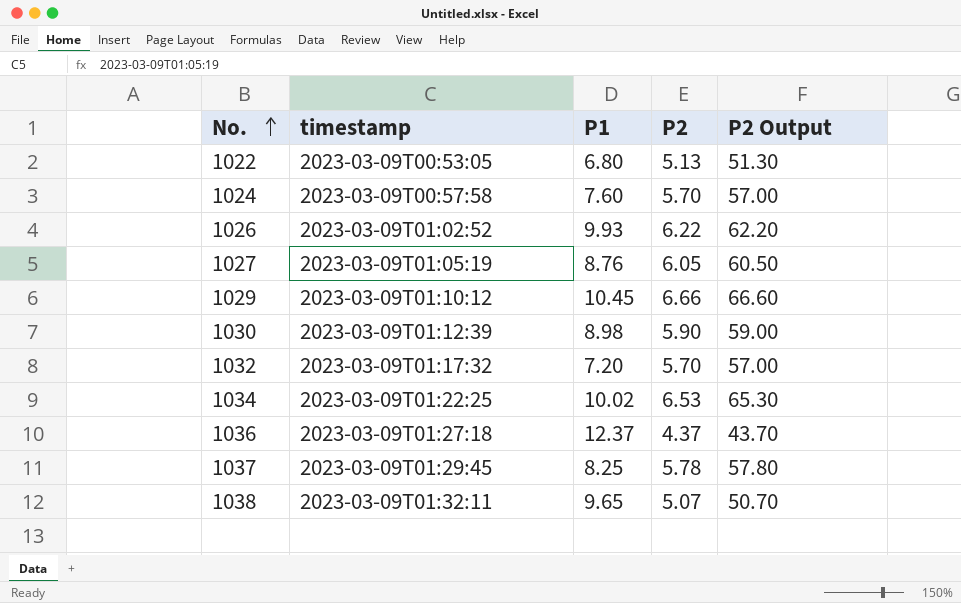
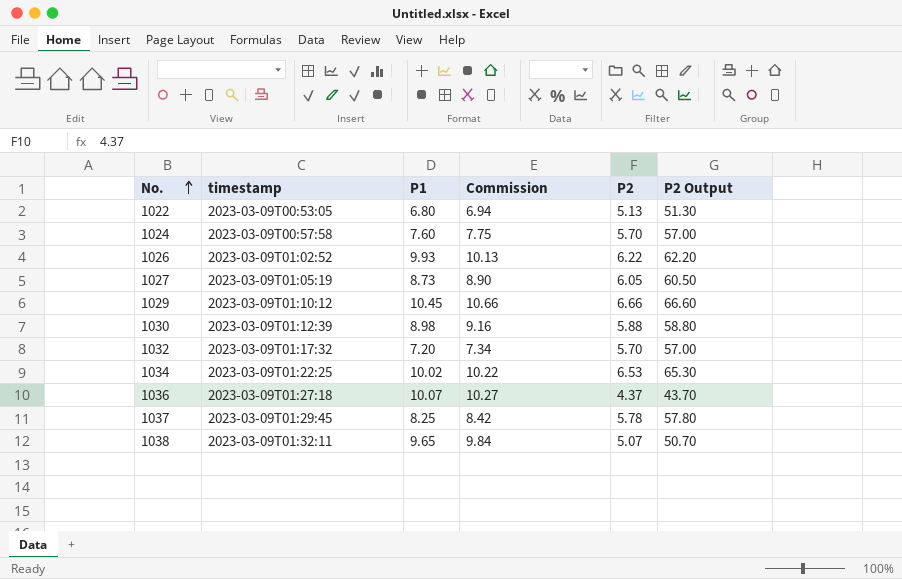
column Commission | formula: none -> [P1] * 1.02
1027 | P1: 8.76 -> 8.73
1030 | P2: 5.90 -> 5.88
1030 | P2 Output: 59.00 -> 58.80
1036 | P1: 12.37 -> 10.07

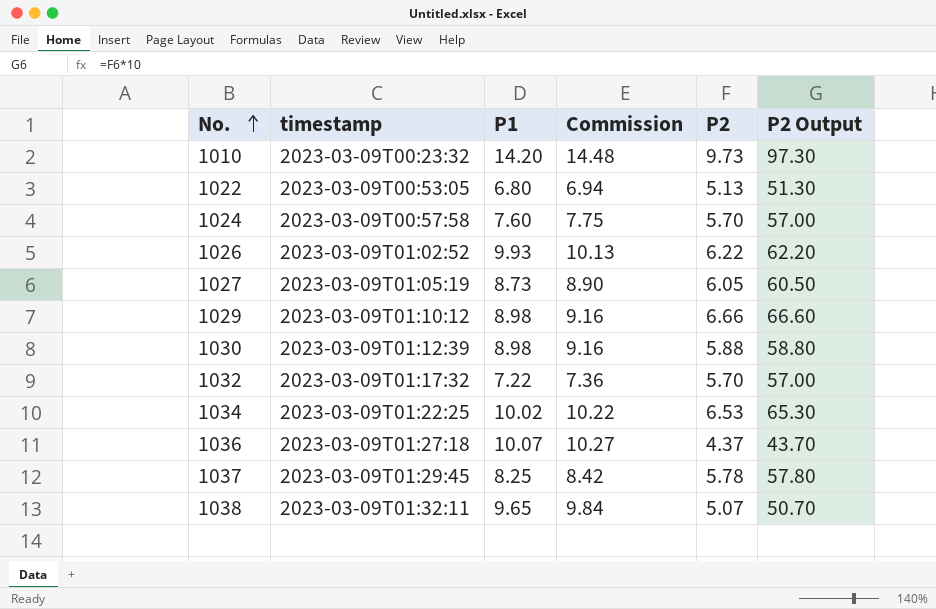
row 1010: none -> 2023-03-09T00:23:32 | 14.20 | 14.48 | 9.73 | 97.30
1029 | P1: 10.45 -> 8.98
1029 | Commission: 10.66 -> 9.16
1032 | P1: 7.20 -> 7.22
1032 | Commission: 7.34 -> 7.36

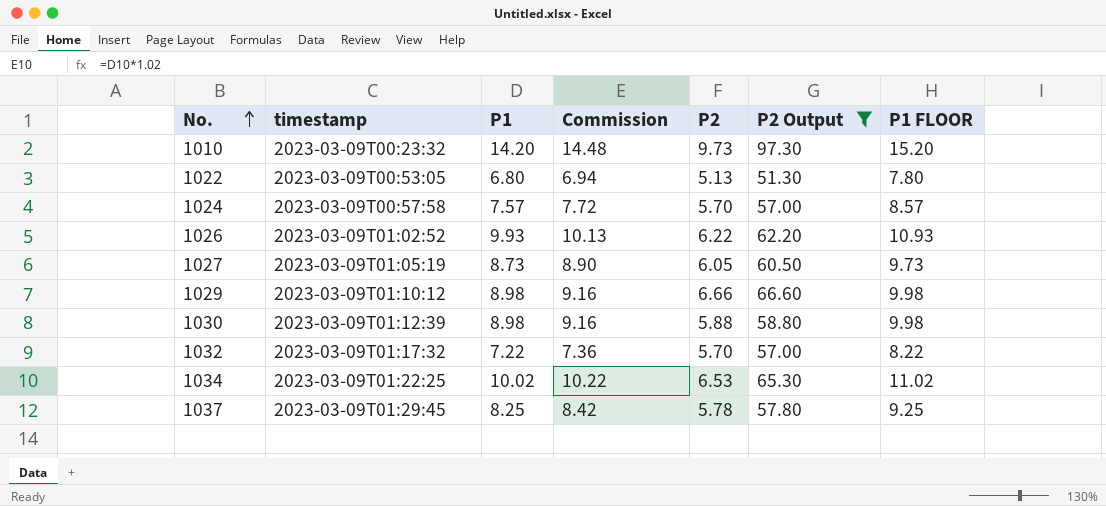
filter: none -> P2 Output >= 51.30
column P1 FLOOR | formula: none -> [P1] + 1
1024 | P1: 7.60 -> 7.57
1024 | Commission: 7.75 -> 7.72

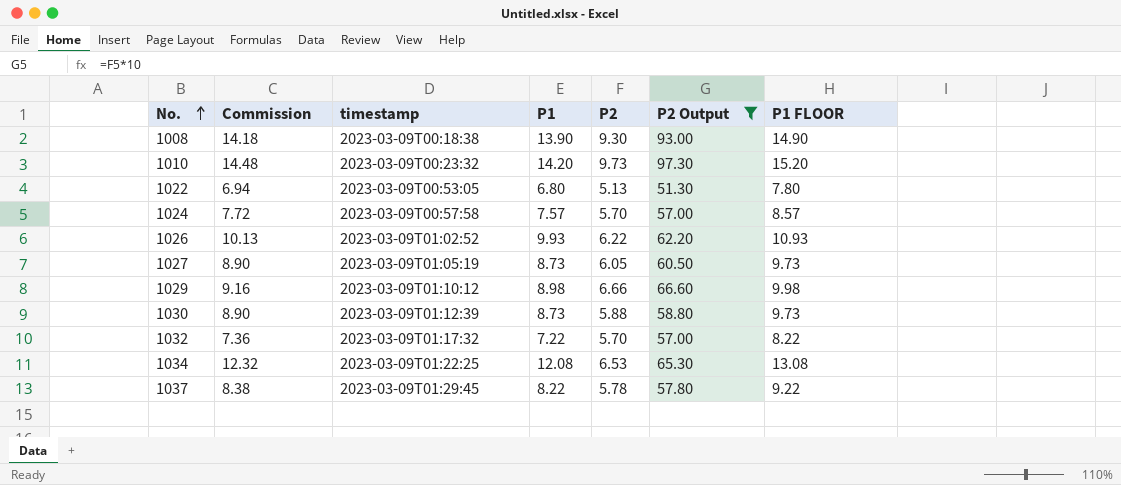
column Commission | position: 4 -> 2
row 1008: none -> 14.18 | 2023-03-09T00:18:38 | 13.90 | 9.30 | 93.00 | 14.90
1030 | Commission: 9.16 -> 8.90
1030 | P1: 8.98 -> 8.73
1030 | P1 FLOOR: 9.98 -> 9.73
1034 | Commission: 10.22 -> 12.32
1034 | P1: 10.02 -> 12.08
1034 | P1 FLOOR: 11.02 -> 13.08
1037 | Commission: 8.42 -> 8.38
1037 | P1: 8.25 -> 8.22
1037 | P1 FLOOR: 9.25 -> 9.22

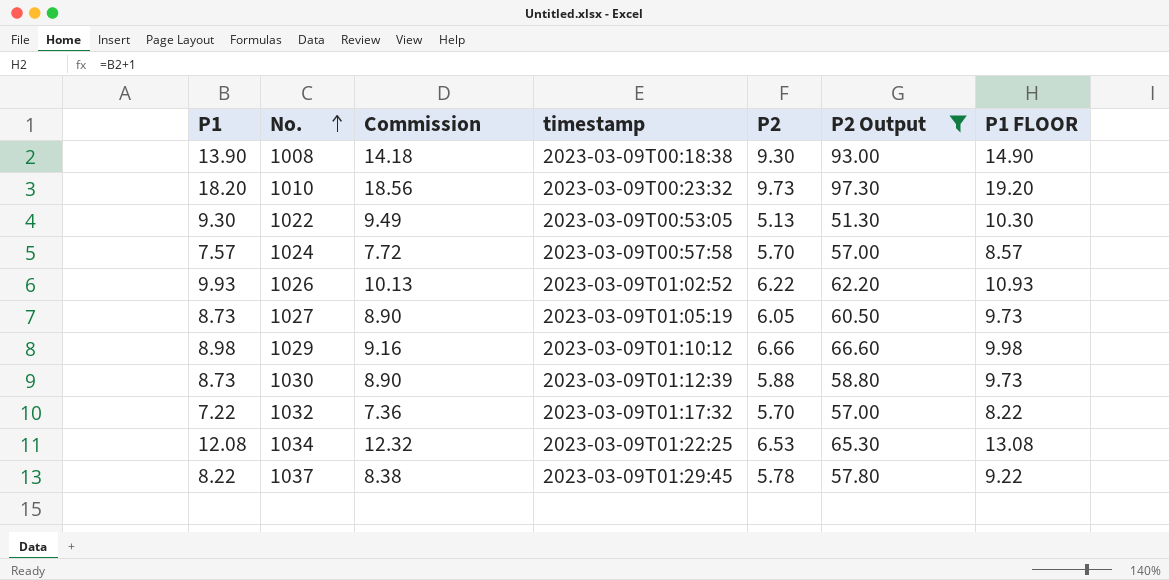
column P1 | position: 4 -> 1
1010 | P1: 14.20 -> 18.20
1010 | Commission: 14.48 -> 18.56
1010 | P1 FLOOR: 15.20 -> 19.20
1022 | P1: 6.80 -> 9.30
1022 | Commission: 6.94 -> 9.49
1022 | P1 FLOOR: 7.80 -> 10.30

